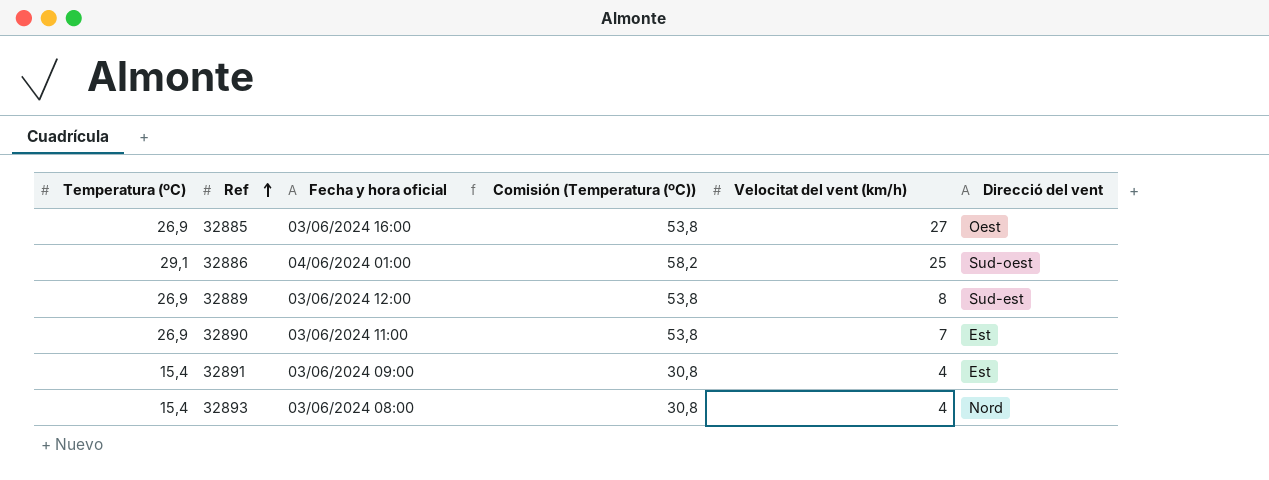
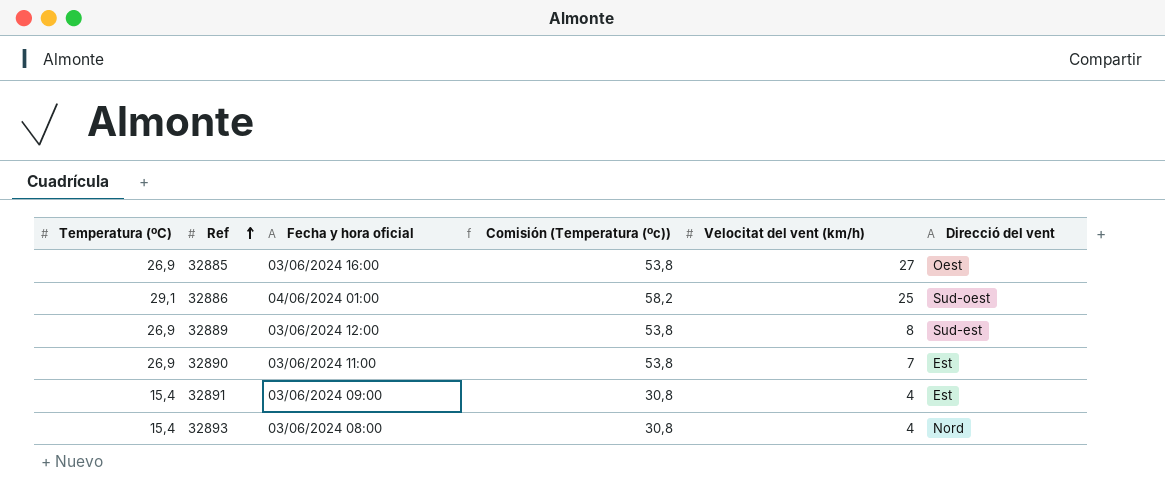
column name: Comisión (Temperatura (ºC)) -> Comisión (Temperatura (ºc))

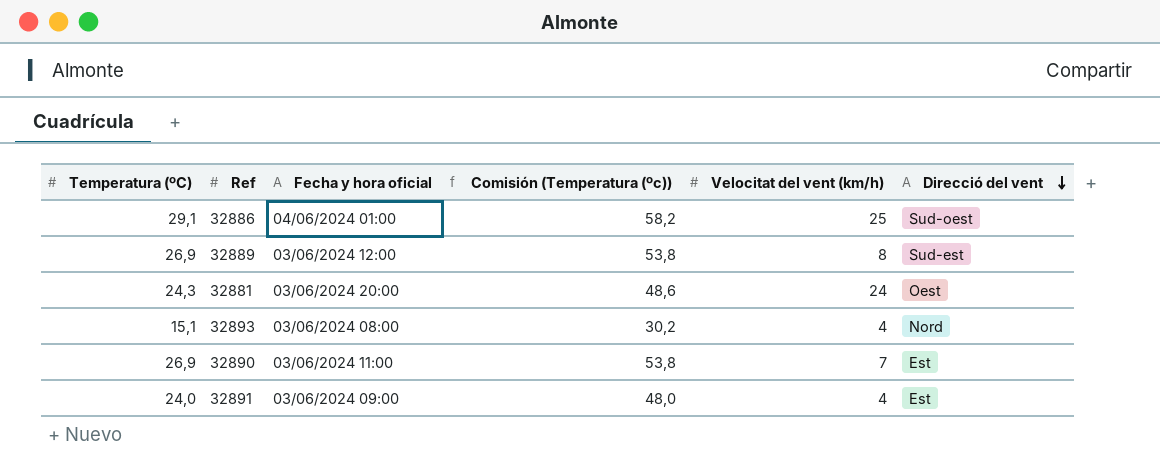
row order: Ref ascending -> Direcció del vent descending
row 32885: 26,9 | 03/06/2024 16:00 | 53,8 | 27 | Oest -> none
row 32881: none -> 24,3 | 03/06/2024 20:00 | 48,6 | 24 | Oest
32893 | Temperatura (ºC): 15,4 -> 15,1
32893 | Comisión (Temperatura (ºc)): 30,8 -> 30,2
32891 | Temperatura (ºC): 15,4 -> 24,0
32891 | Comisión (Temperatura (ºc)): 30,8 -> 48,0

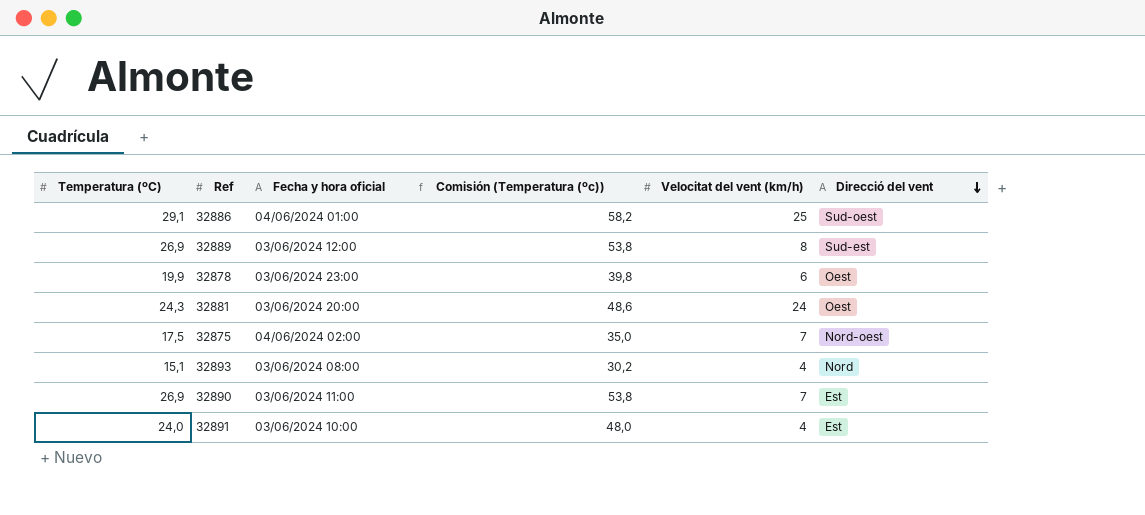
row 32878: none -> 19,9 | 03/06/2024 23:00 | 39,8 | 6 | Oest
row 32875: none -> 17,5 | 04/06/2024 02:00 | 35,0 | 7 | Nord-oest
32891 | Fecha y hora oficial: 03/06/2024 09:00 -> 03/06/2024 10:00

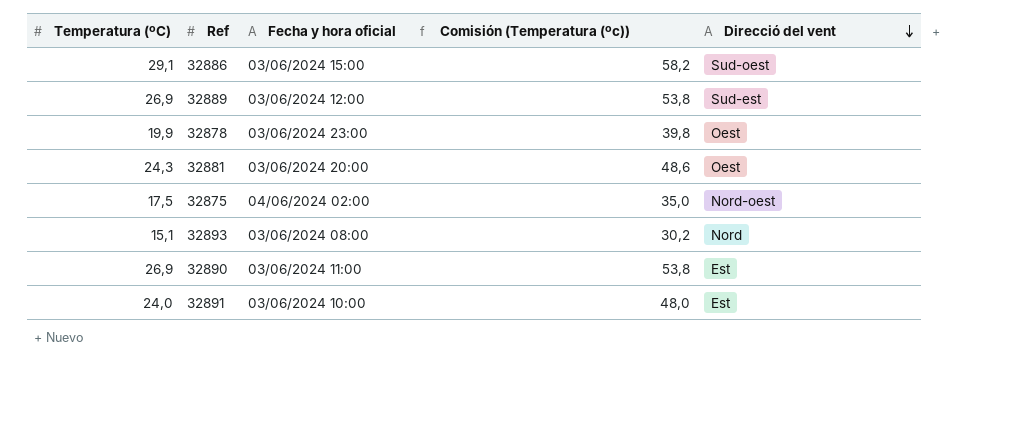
column Velocitat del vent (km/h) | position: 5 -> none
32886 | Fecha y hora oficial: 04/06/2024 01:00 -> 03/06/2024 15:00

